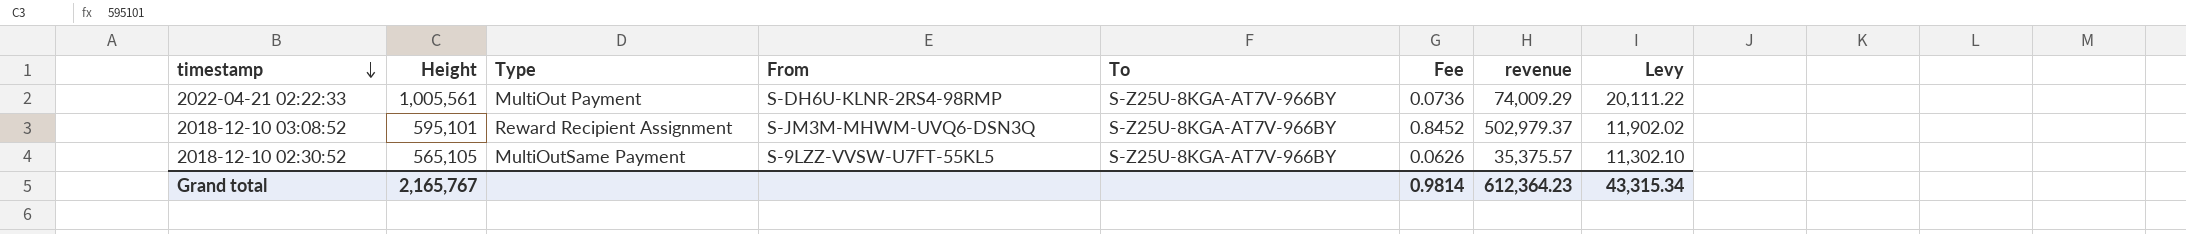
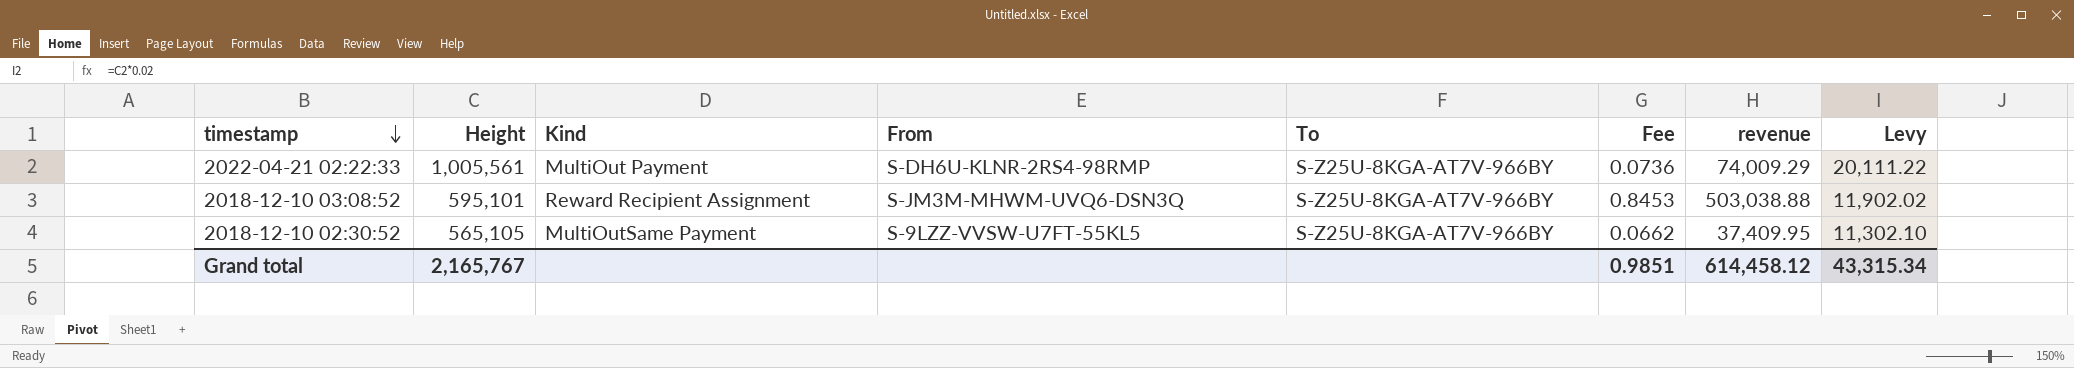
column name: Type -> Kind
2018-12-10 03:08:52 | Fee: 0.8452 -> 0.8453
2018-12-10 03:08:52 | revenue: 502,979.37 -> 503,038.88
2018-12-10 02:30:52 | Fee: 0.0626 -> 0.0662
2018-12-10 02:30:52 | revenue: 35,375.57 -> 37,409.95
Grand total | Fee: 0.9814 -> 0.9851
Grand total | revenue: 612,364.23 -> 614,458.12

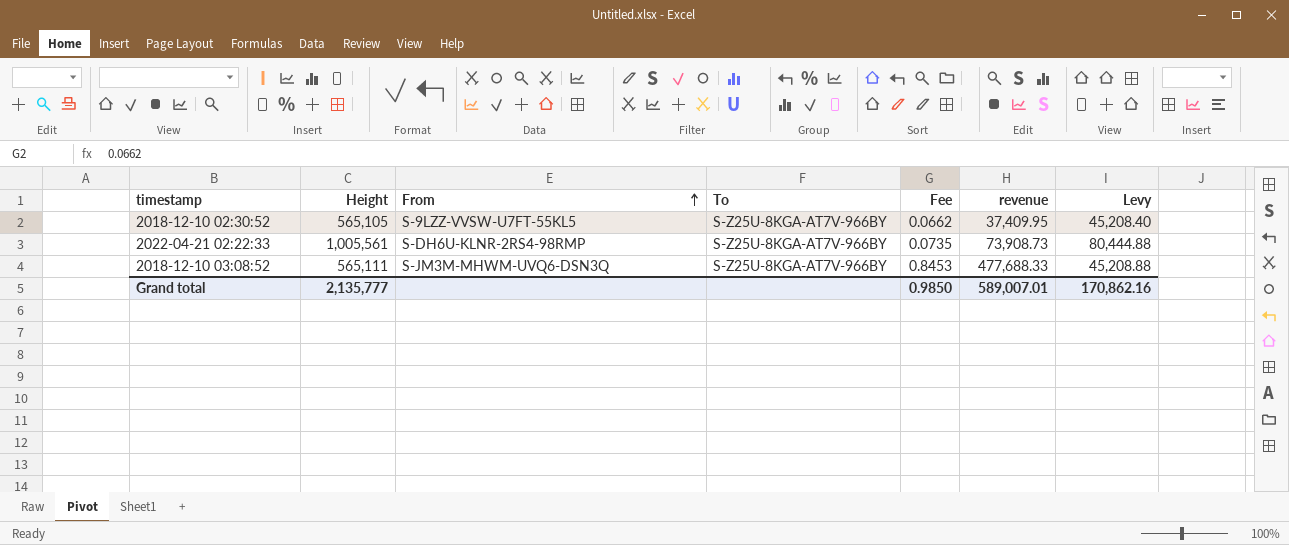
row order: timestamp descending -> From ascending
column Kind | position: 3 -> none
column Levy | formula: [Height] * 0.02 -> [Height] * 0.08
2022-04-21 02:22:33 | Fee: 0.0736 -> 0.0735
2022-04-21 02:22:33 | revenue: 74,009.29 -> 73,908.73
2018-12-10 03:08:52 | Height: 595,101 -> 565,111
2018-12-10 03:08:52 | revenue: 503,038.88 -> 477,688.33
Grand total | Height: 2,165,767 -> 2,135,777
Grand total | Fee: 0.9851 -> 0.9850
Grand total | revenue: 614,458.12 -> 589,007.01
Grand total | Levy: 43,315.34 -> 170,862.16

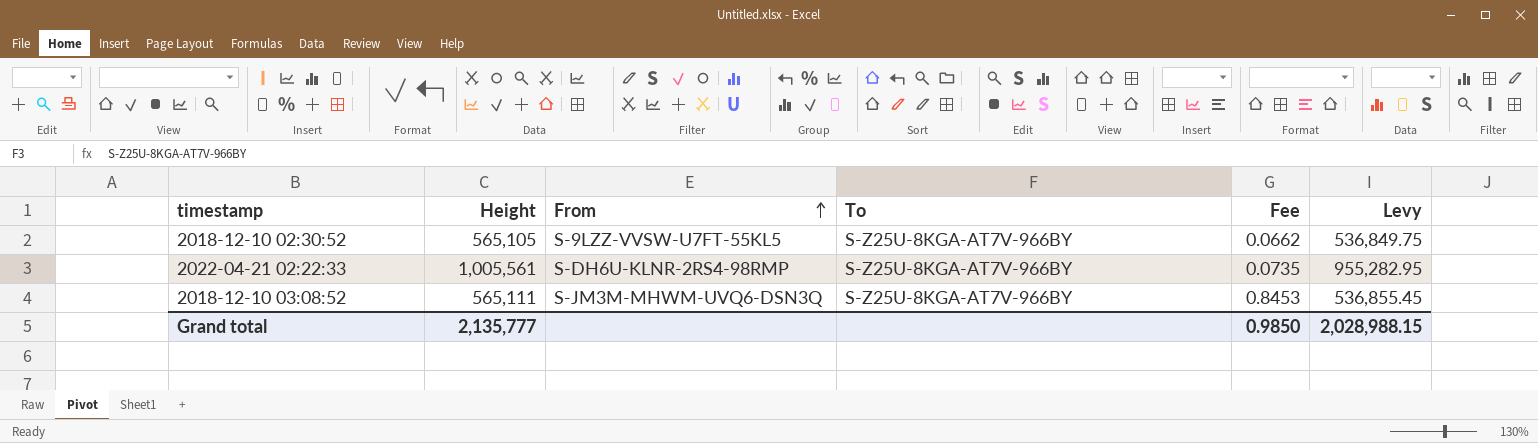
column revenue | formula: [Height] * [Fee] -> none
column Levy | formula: [Height] * 0.08 -> [Height] * 0.95
Grand total | Levy: 170,862.16 -> 2,028,988.15

